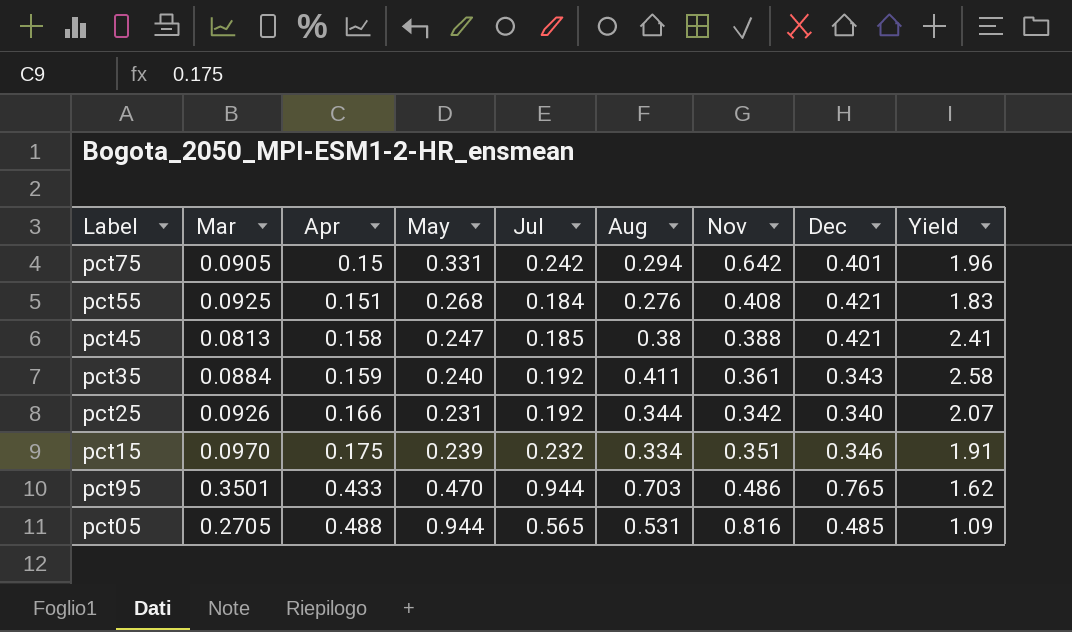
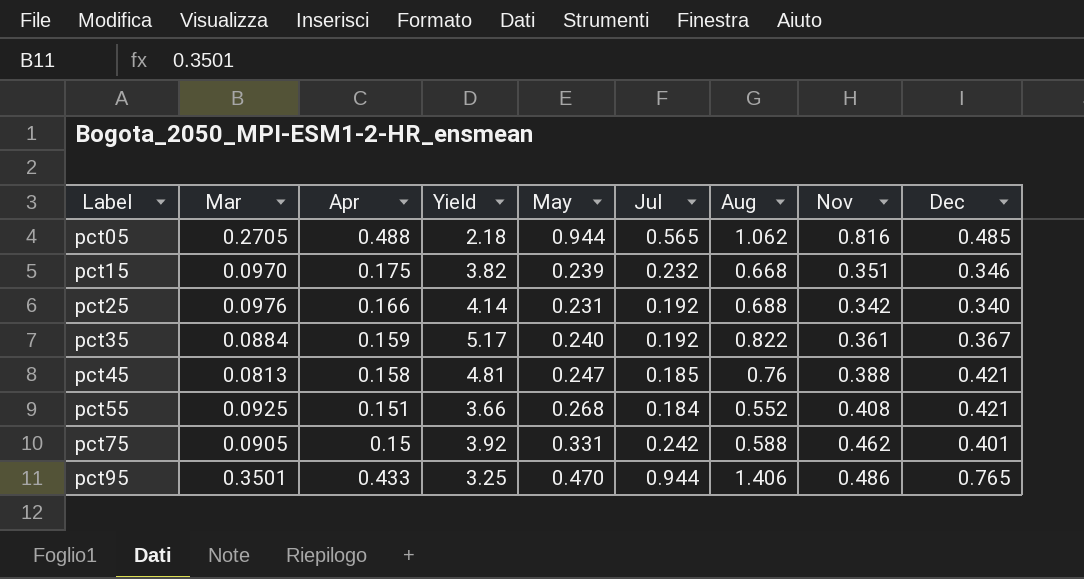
row order: Apr ascending -> Label ascending
column Yield | position: 9 -> 4
pct05 | Yield: 1.09 -> 2.18
pct05 | Aug: 0.531 -> 1.062
pct15 | Yield: 1.91 -> 3.82
pct15 | Aug: 0.334 -> 0.668
pct25 | Mar: 0.0926 -> 0.0976
pct25 | Yield: 2.07 -> 4.14
pct25 | Aug: 0.344 -> 0.688
pct35 | Yield: 2.58 -> 5.17
pct35 | Aug: 0.411 -> 0.822
pct35 | Dec: 0.343 -> 0.367
pct45 | Yield: 2.41 -> 4.81
pct45 | Aug: 0.38 -> 0.76
pct55 | Yield: 1.83 -> 3.66
pct55 | Aug: 0.276 -> 0.552
pct75 | Yield: 1.96 -> 3.92
pct75 | Aug: 0.294 -> 0.588
pct75 | Nov: 0.642 -> 0.462
pct95 | Yield: 1.62 -> 3.25
pct95 | Aug: 0.703 -> 1.406

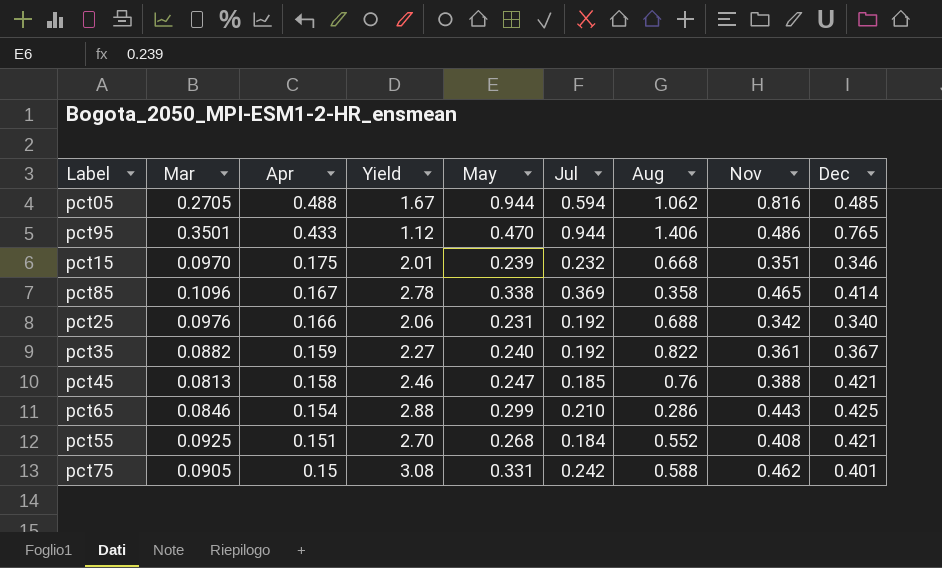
row order: Label ascending -> Apr descending
column Yield | formula: [Aug] / [Apr] -> [Nov] / [Apr]
pct05 | Jul: 0.565 -> 0.594
row pct85: none -> 0.1096 | 0.167 | 2.78 | 0.338 | 0.369 | 0.358 | 0.465 | 0.414
pct35 | Mar: 0.0884 -> 0.0882
row pct65: none -> 0.0846 | 0.154 | 2.88 | 0.299 | 0.210 | 0.286 | 0.443 | 0.425

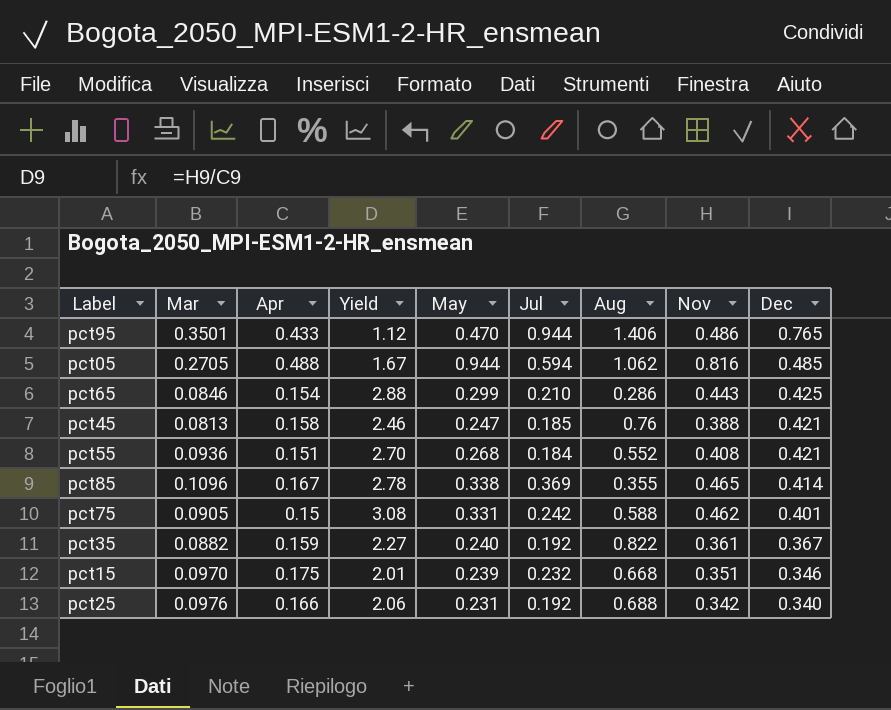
row order: Apr descending -> Dec descending
pct55 | Mar: 0.0925 -> 0.0936
pct85 | Aug: 0.358 -> 0.355

